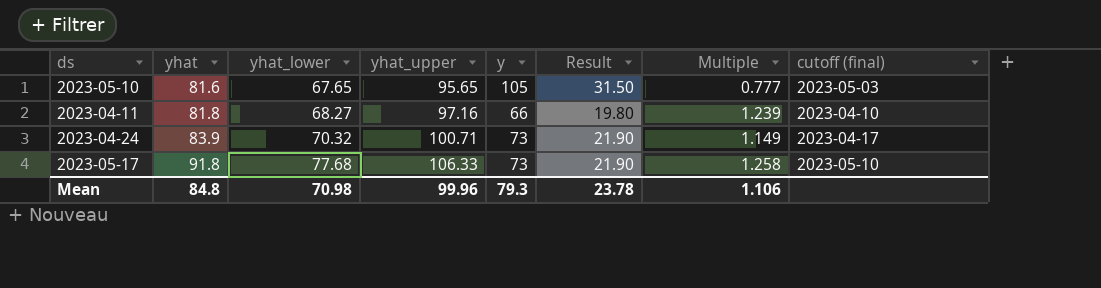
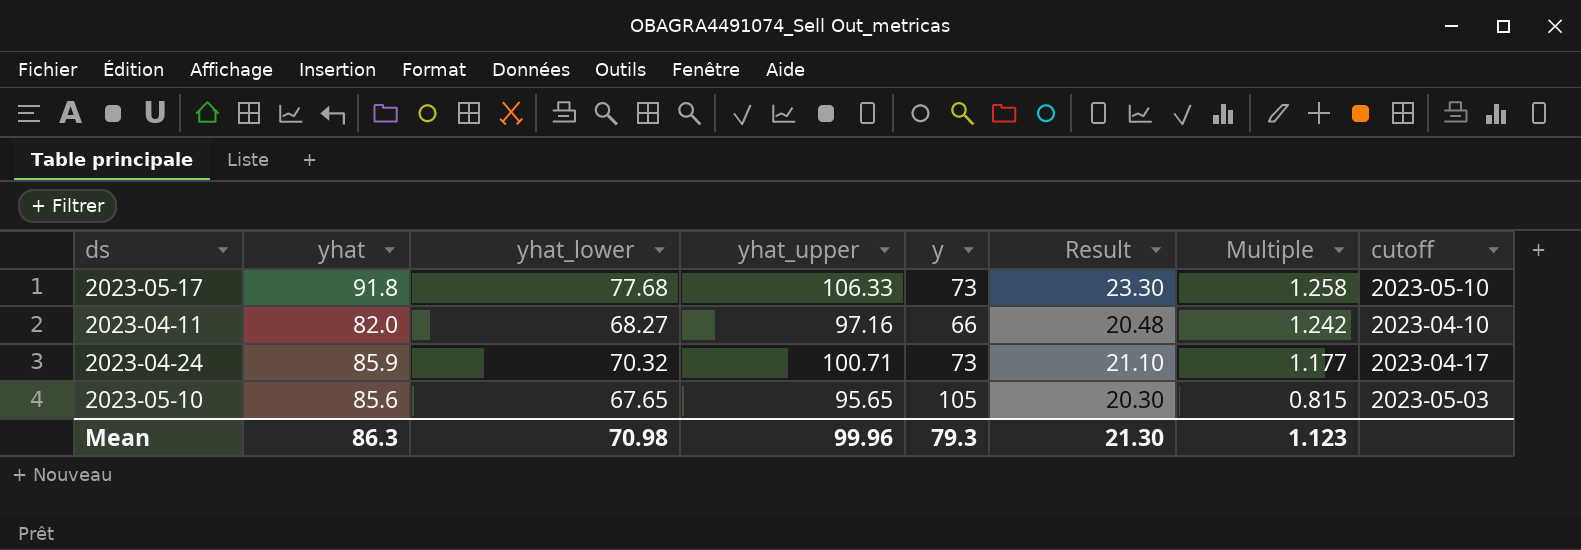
row order: yhat ascending -> Multiple descending
column Result | formula: [y] * 0.3 -> [yhat_lower] * 0.3
column name: cutoff (final) -> cutoff
2023-04-11 | yhat: 81.8 -> 82.0
2023-04-11 | Multiple: 1.239 -> 1.242
2023-04-24 | yhat: 83.9 -> 85.9
2023-04-24 | Multiple: 1.149 -> 1.177
2023-05-10 | yhat: 81.6 -> 85.6
2023-05-10 | Multiple: 0.777 -> 0.815
Mean | yhat: 84.8 -> 86.3
Mean | Result: 23.78 -> 21.30
Mean | Multiple: 1.106 -> 1.123

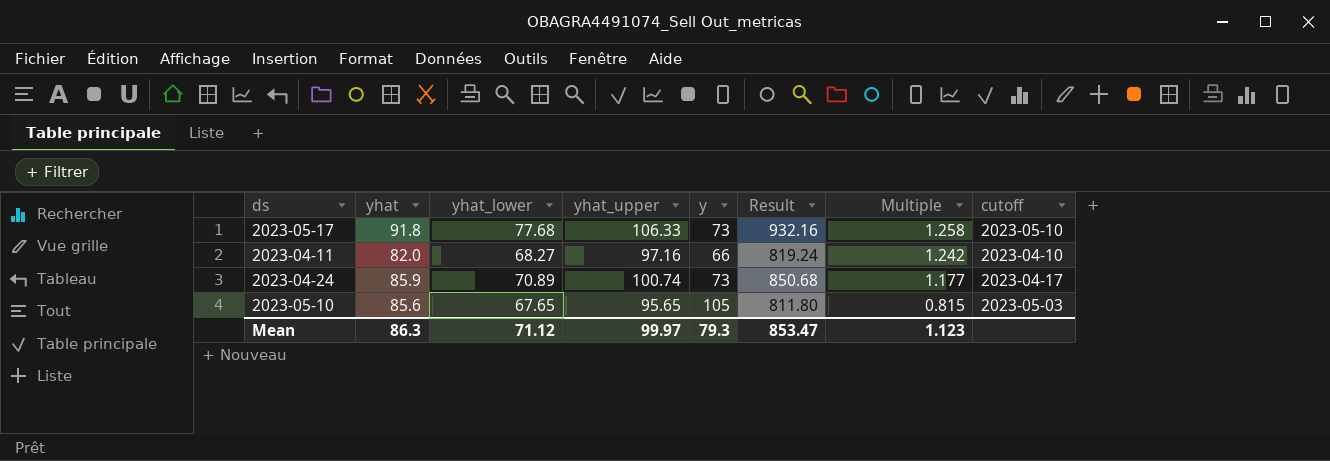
column Result | formula: [yhat_lower] * 0.3 -> [yhat_lower] * 12
2023-04-24 | yhat_lower: 70.32 -> 70.89
2023-04-24 | yhat_upper: 100.71 -> 100.74
Mean | yhat_lower: 70.98 -> 71.12
Mean | yhat_upper: 99.96 -> 99.97
Mean | Result: 21.30 -> 853.47

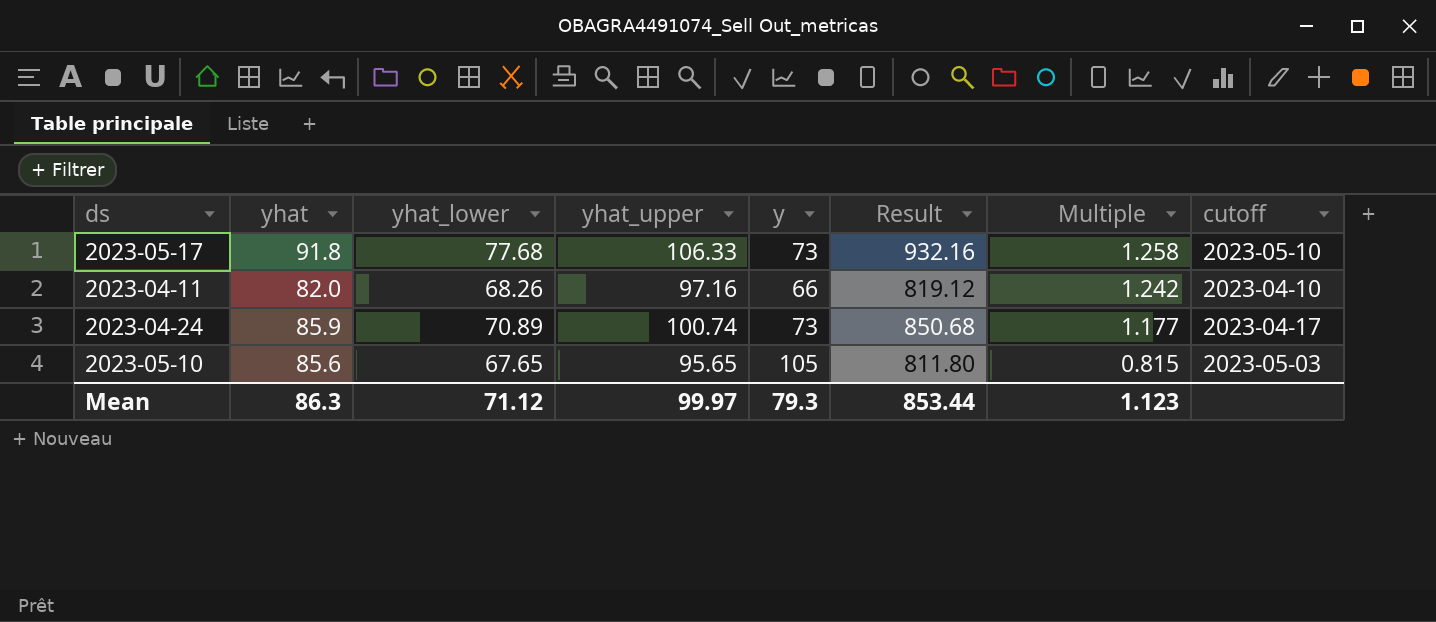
2023-04-11 | yhat_lower: 68.27 -> 68.26
2023-04-11 | Result: 819.24 -> 819.12
Mean | Result: 853.47 -> 853.44

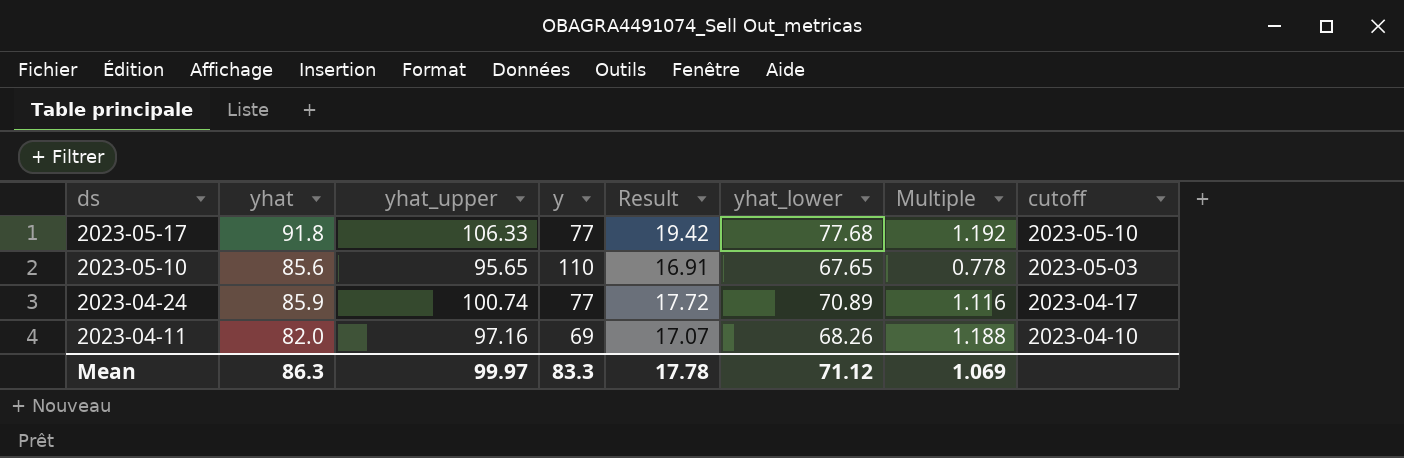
row order: Multiple descending -> ds descending
column Result | formula: [yhat_lower] * 12 -> [yhat_lower] * 0.25
column yhat_lower | position: 3 -> 6
2023-05-17 | y: 73 -> 77
2023-05-17 | Multiple: 1.258 -> 1.192
2023-05-10 | y: 105 -> 110
2023-05-10 | Multiple: 0.815 -> 0.778
2023-04-24 | y: 73 -> 77
2023-04-24 | Multiple: 1.177 -> 1.116
2023-04-11 | y: 66 -> 69
2023-04-11 | Multiple: 1.242 -> 1.188
Mean | y: 79.3 -> 83.3
Mean | Result: 853.44 -> 17.78
Mean | Multiple: 1.123 -> 1.069

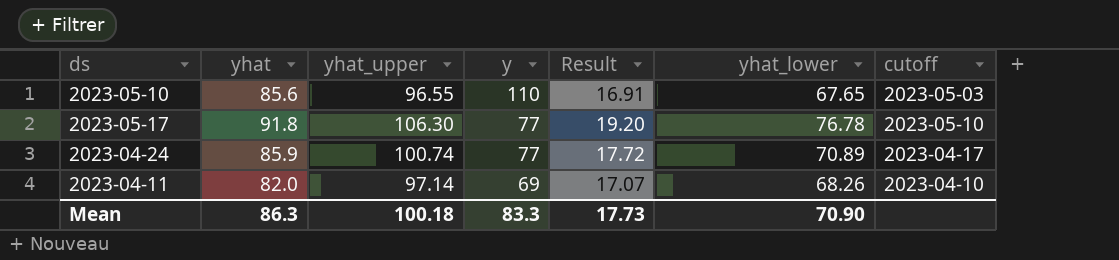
row order: ds descending -> y descending
column Multiple | formula: [yhat] / [y] -> none
2023-05-10 | yhat_upper: 95.65 -> 96.55
2023-05-17 | yhat_upper: 106.33 -> 106.30
2023-05-17 | Result: 19.42 -> 19.20
2023-05-17 | yhat_lower: 77.68 -> 76.78
2023-04-11 | yhat_upper: 97.16 -> 97.14
Mean | yhat_upper: 99.97 -> 100.18
Mean | Result: 17.78 -> 17.73
Mean | yhat_lower: 71.12 -> 70.90

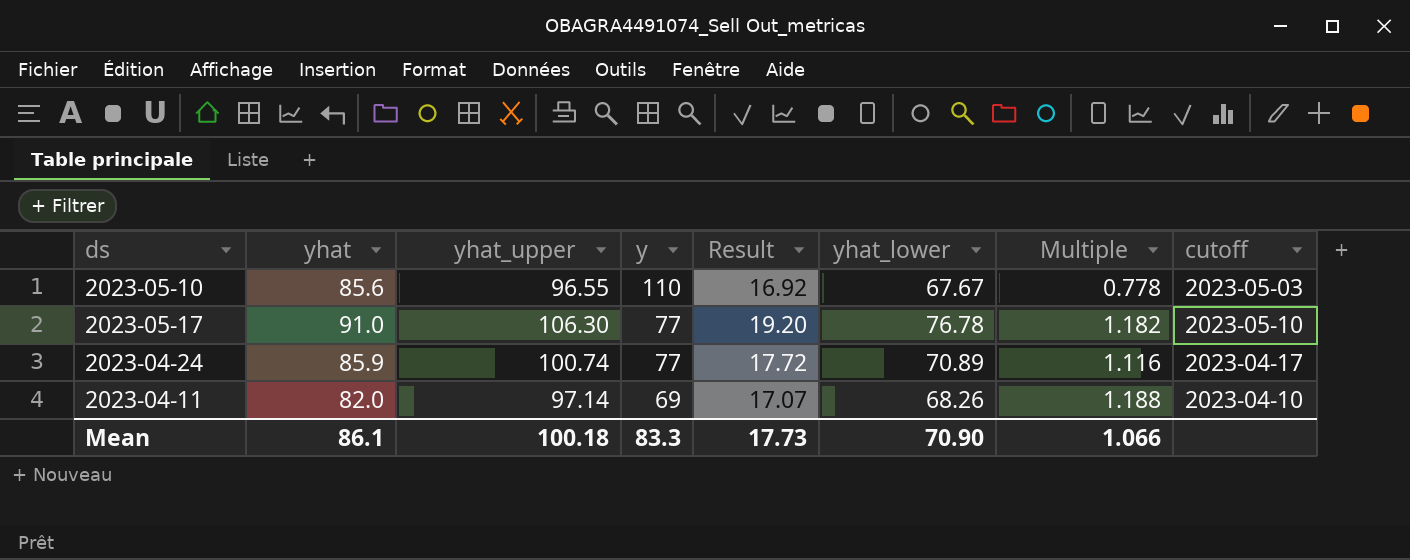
column Multiple | formula: none -> [yhat] / [y]
2023-05-10 | Result: 16.91 -> 16.92
2023-05-10 | yhat_lower: 67.65 -> 67.67
2023-05-17 | yhat: 91.8 -> 91.0
Mean | yhat: 86.3 -> 86.1

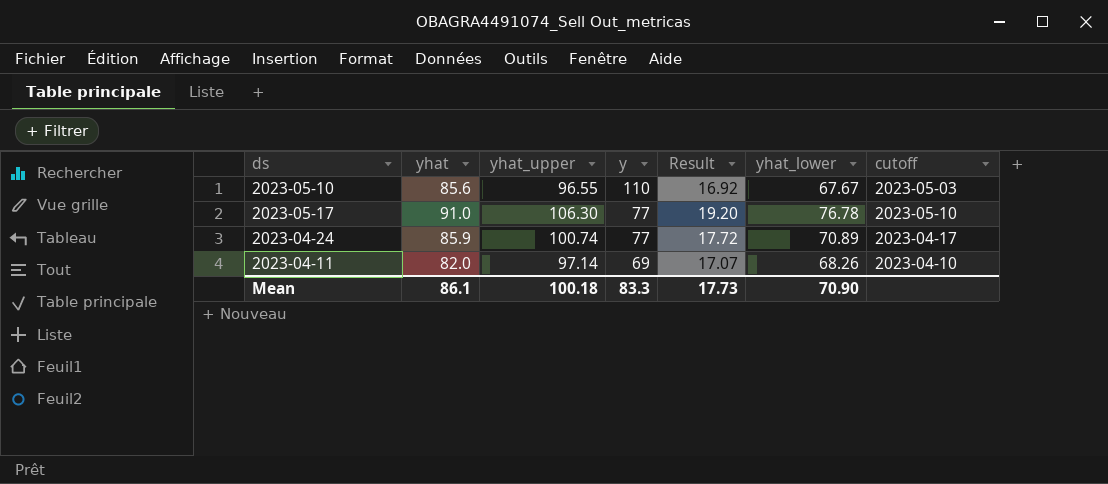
column Multiple | formula: [yhat] / [y] -> none

